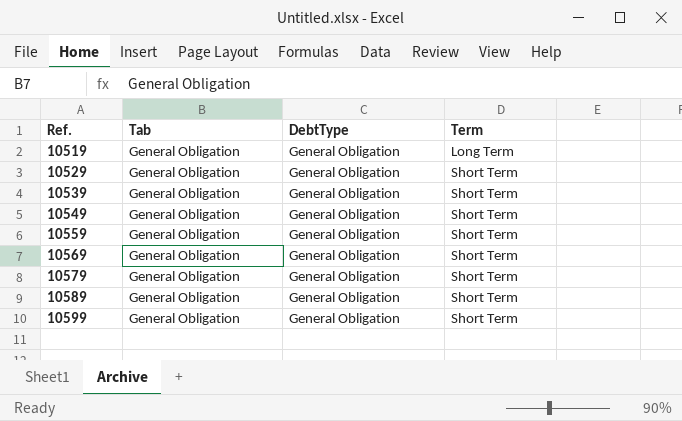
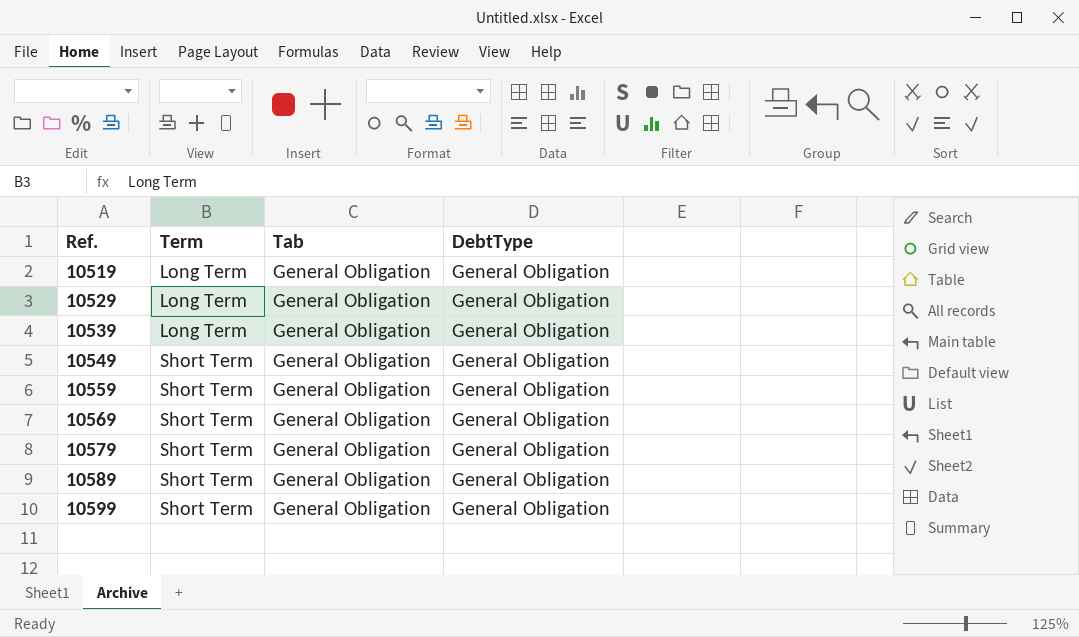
column Term | position: 4 -> 2
10529 | Term: Short Term -> Long Term
10539 | Term: Short Term -> Long Term

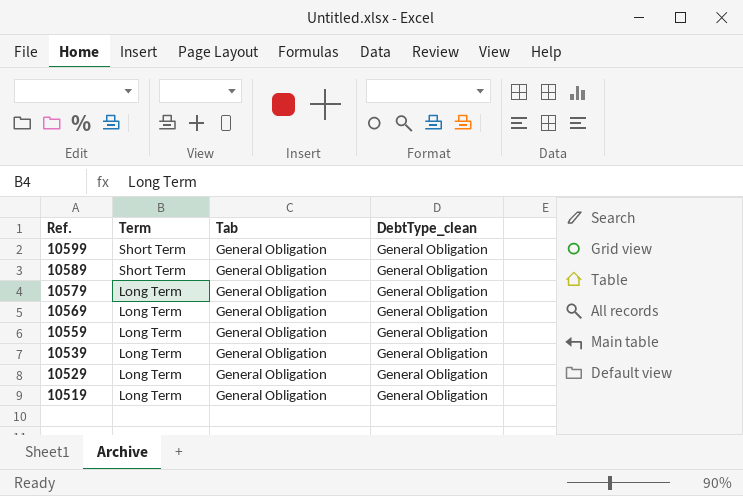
row order: Ref. ascending -> Ref. descending
column name: DebtType -> DebtType_clean
row 10549: Short Term | General Obligation | General Obligation -> none
10579 | Term: Short Term -> Long Term
10569 | Term: Short Term -> Long Term
10559 | Term: Short Term -> Long Term

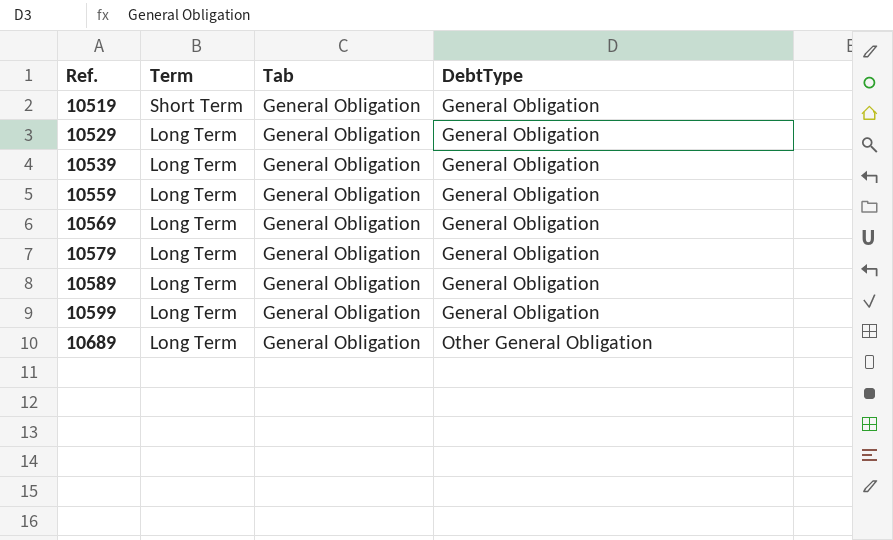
row order: Ref. descending -> Ref. ascending
column name: DebtType_clean -> DebtType
10519 | Term: Long Term -> Short Term
10589 | Term: Short Term -> Long Term
10599 | Term: Short Term -> Long Term
row 10689: none -> Long Term | General Obligation | Other General Obligation

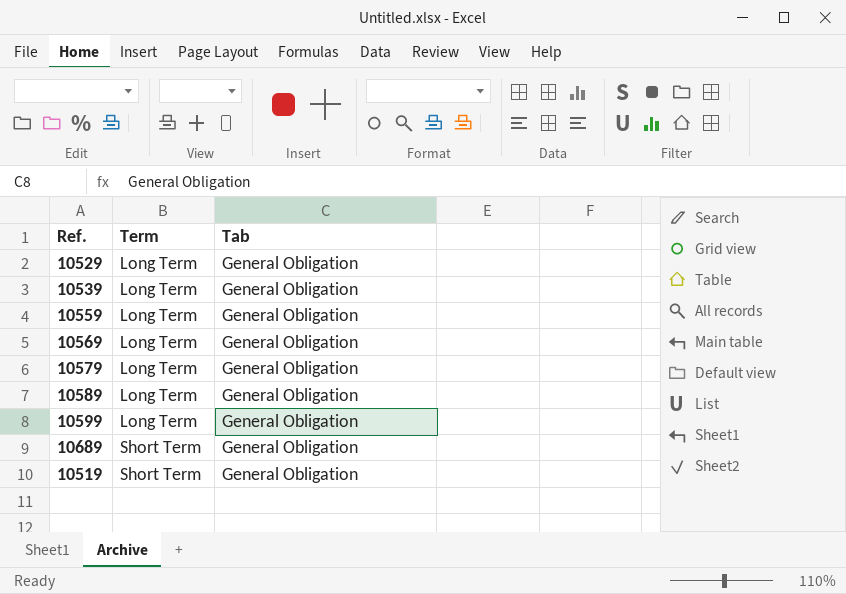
row order: Ref. ascending -> Term ascending
column DebtType | position: 4 -> none
10689 | Term: Long Term -> Short Term

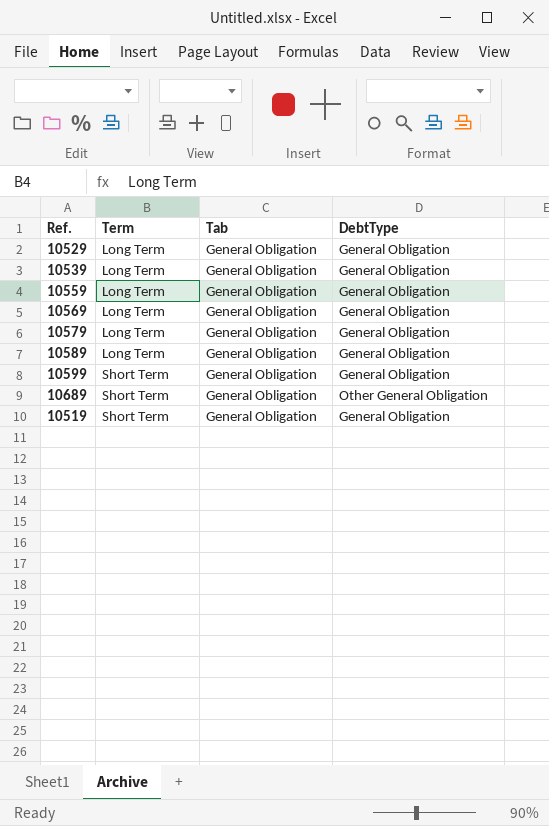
column DebtType | position: none -> 4
10599 | Term: Long Term -> Short Term

